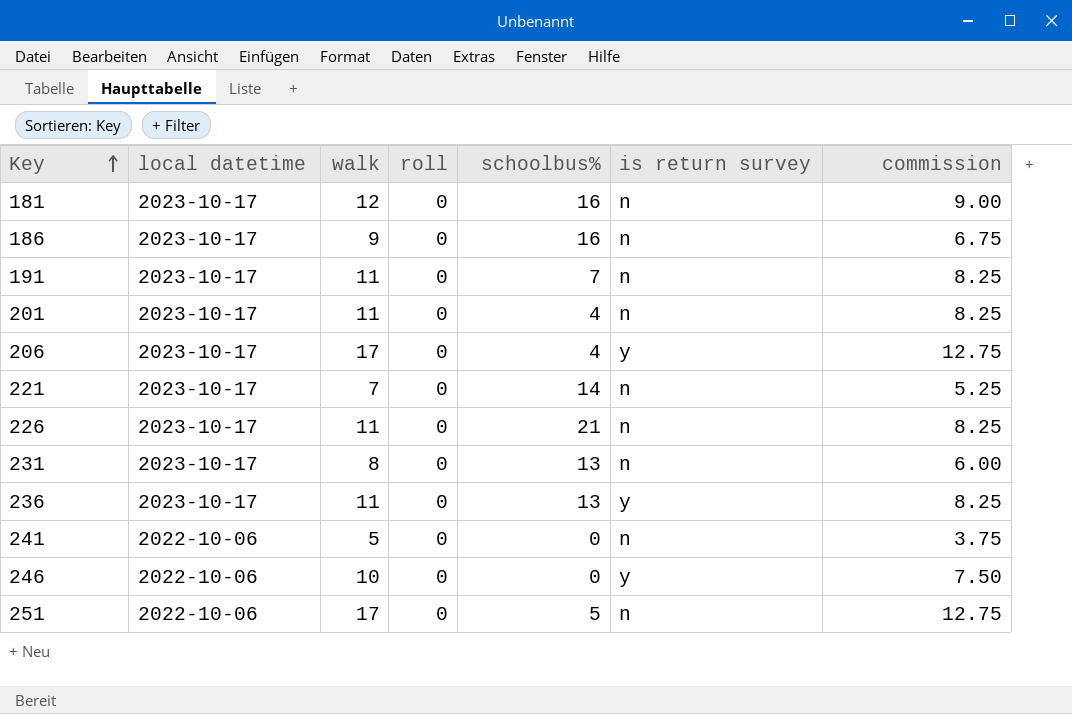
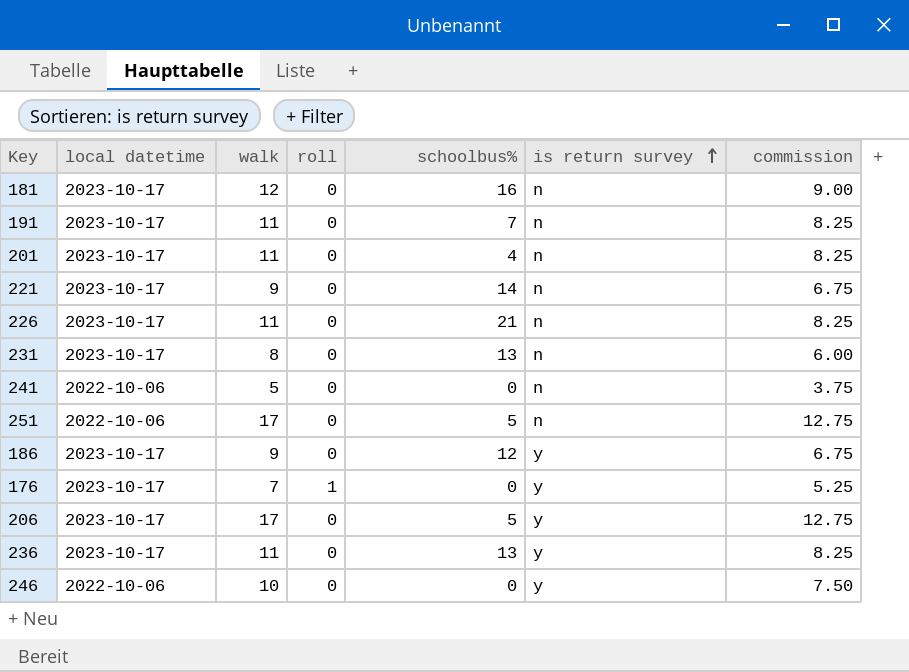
row order: Key ascending -> is return survey ascending
221 | walk: 7 -> 9
221 | commission: 5.25 -> 6.75
186 | schoolbus%: 16 -> 12
186 | is return survey: n -> y
row 176: none -> 2023-10-17 | 7 | 1 | 0 | y | 5.25
206 | schoolbus%: 4 -> 5

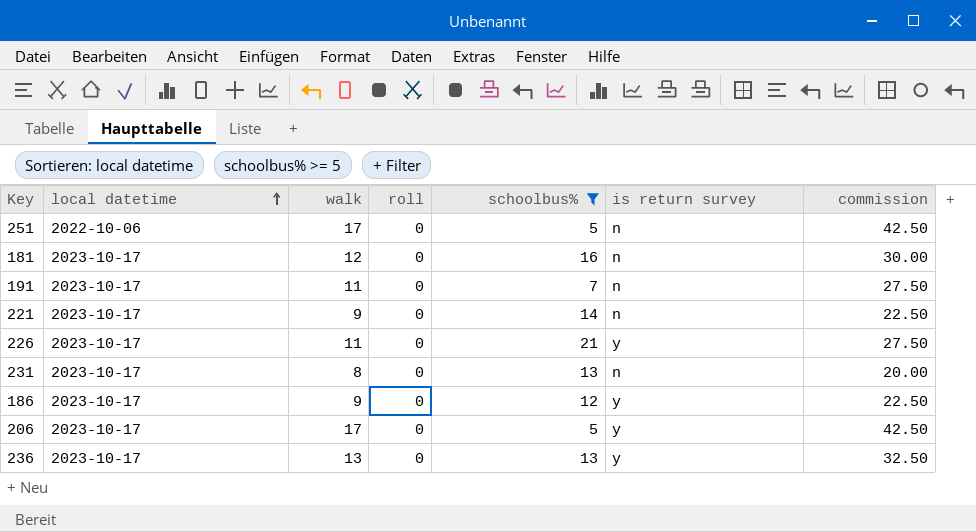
filter: none -> schoolbus% >= 5
row order: is return survey ascending -> local datetime ascending
column commission | formula: [walk] * 0.75 -> [walk] * 2.5
226 | is return survey: n -> y
236 | walk: 11 -> 13

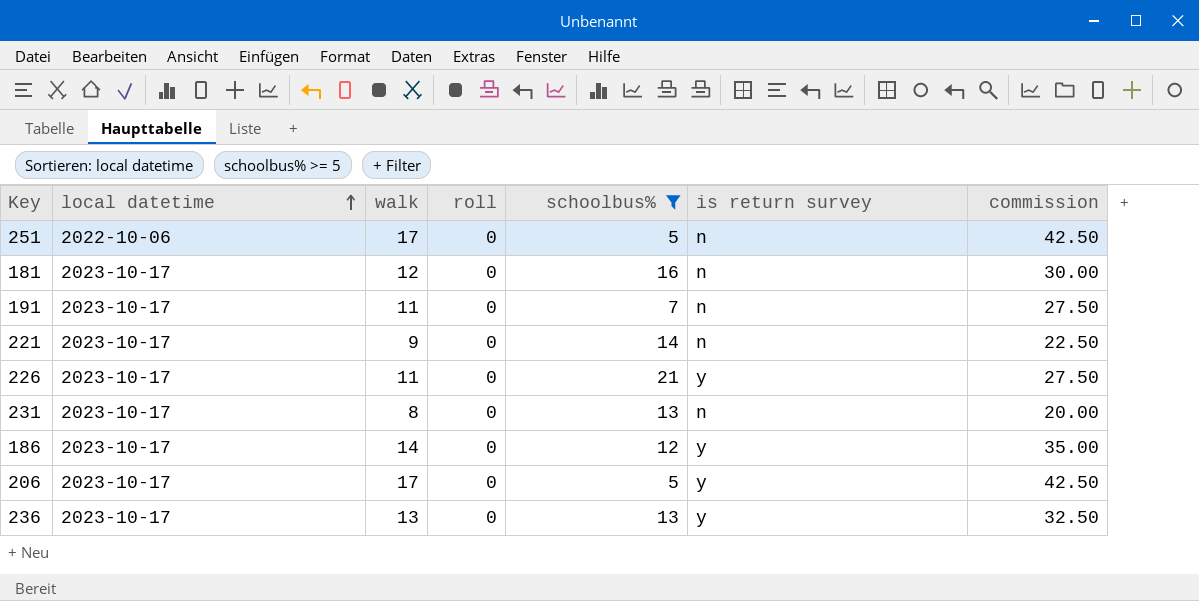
186 | walk: 9 -> 14
186 | commission: 22.50 -> 35.00

